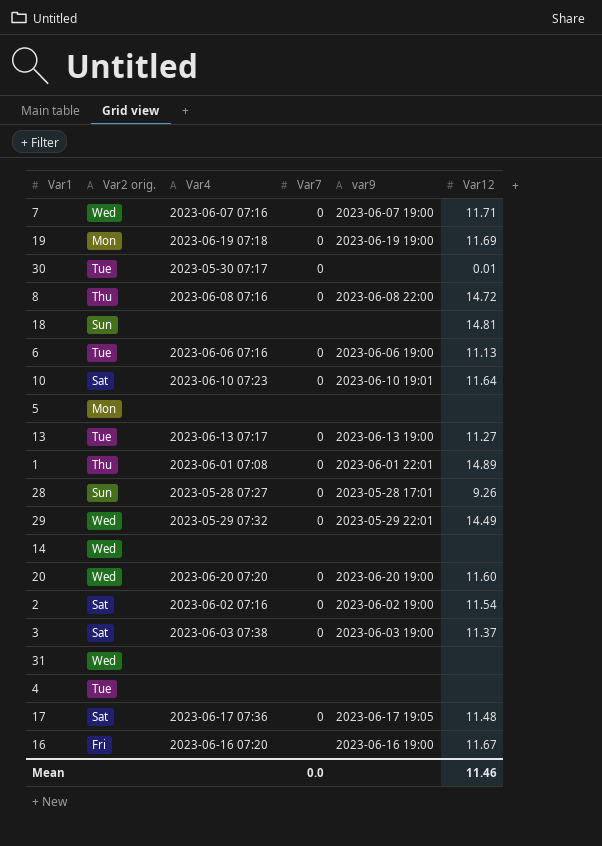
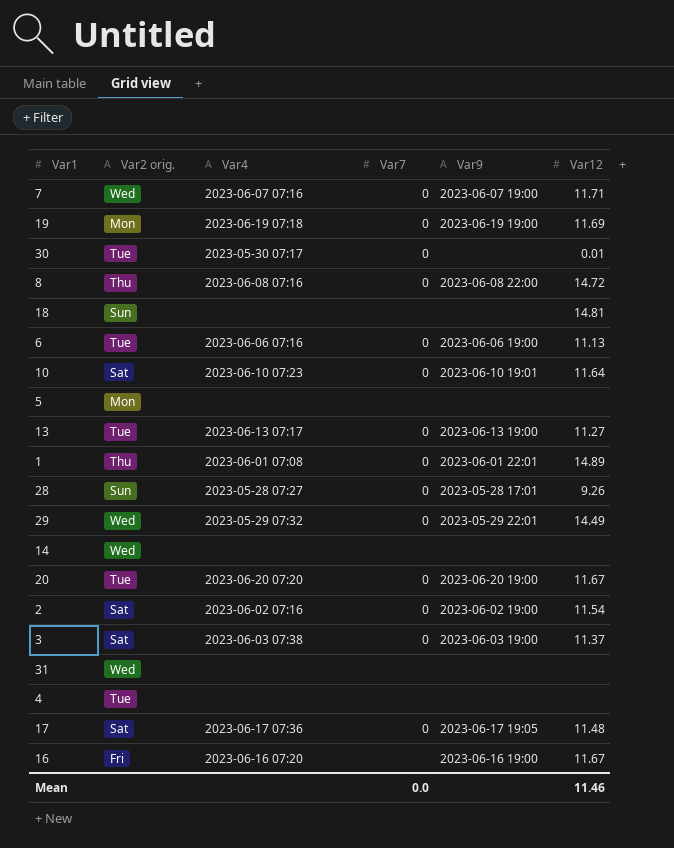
column name: var9 -> Var9
20 | Var2 orig.: Wed -> Tue
20 | Var12: 11.60 -> 11.67

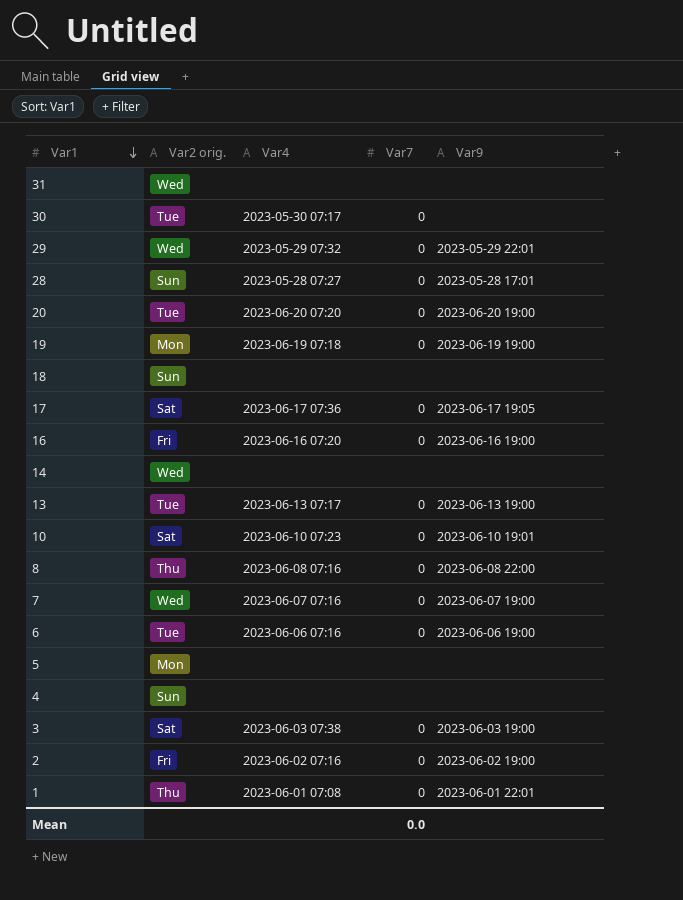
row order: none -> Var1 descending
column Var12 | position: 6 -> none
16 | Var7: none -> 0
4 | Var2 orig.: Tue -> Sun
2 | Var2 orig.: Sat -> Fri

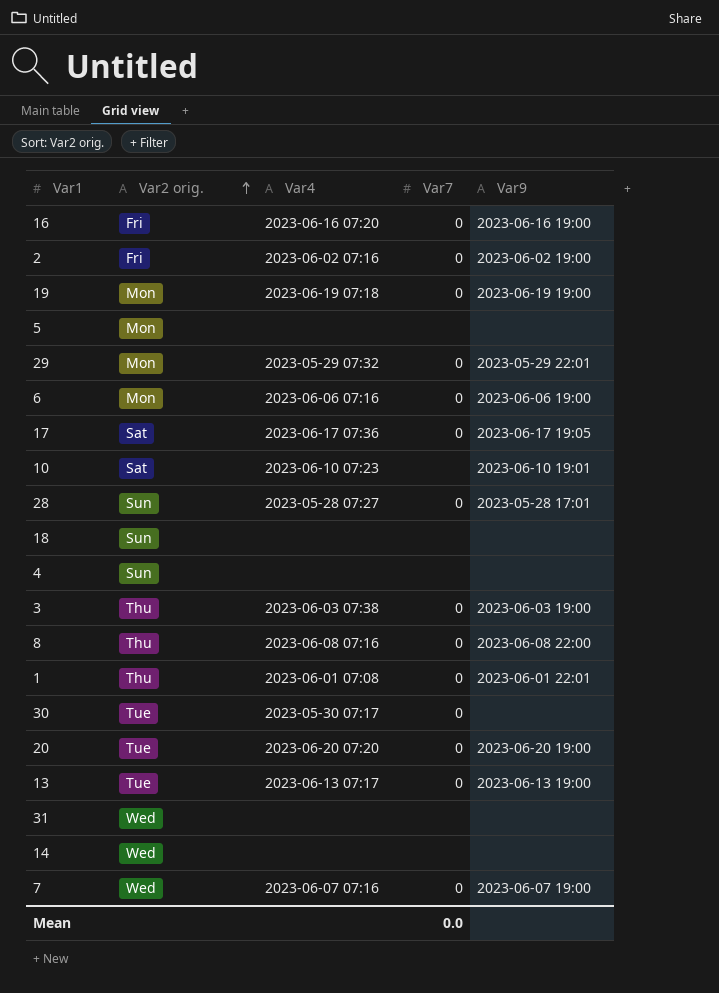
row order: Var1 descending -> Var2 orig. ascending
29 | Var2 orig.: Wed -> Mon
6 | Var2 orig.: Tue -> Mon
10 | Var7: 0 -> none
3 | Var2 orig.: Sat -> Thu

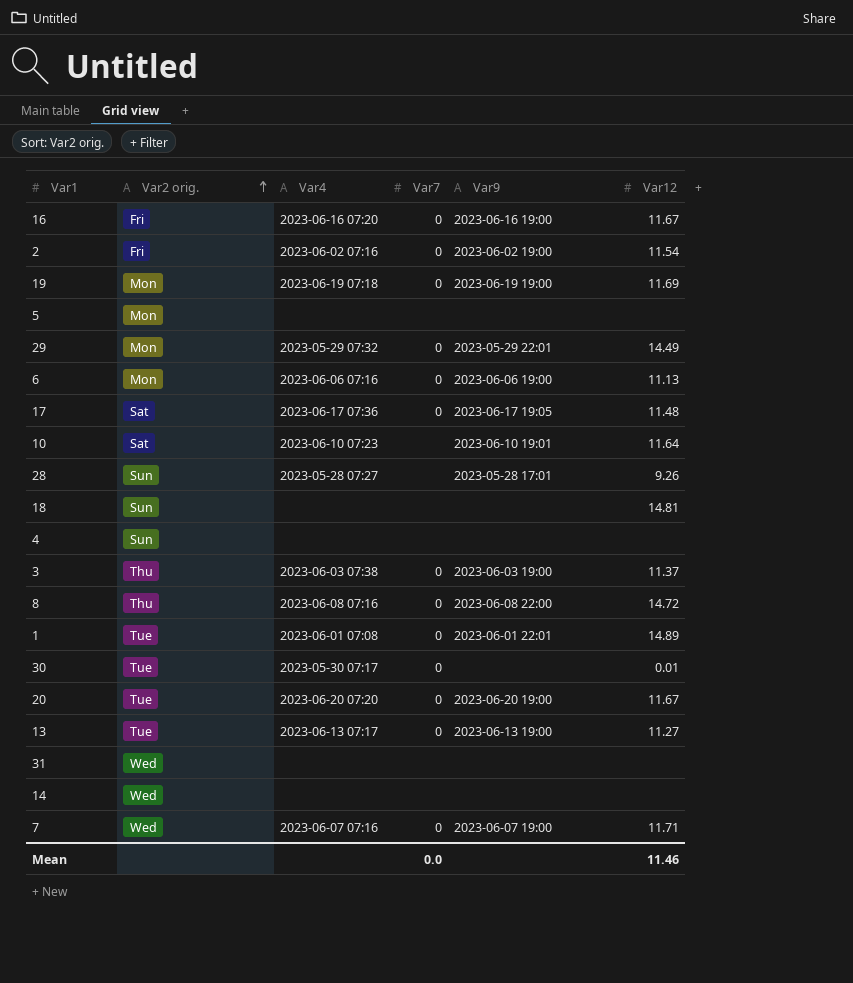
column Var12 | position: none -> 6
28 | Var7: 0 -> none
1 | Var2 orig.: Thu -> Tue

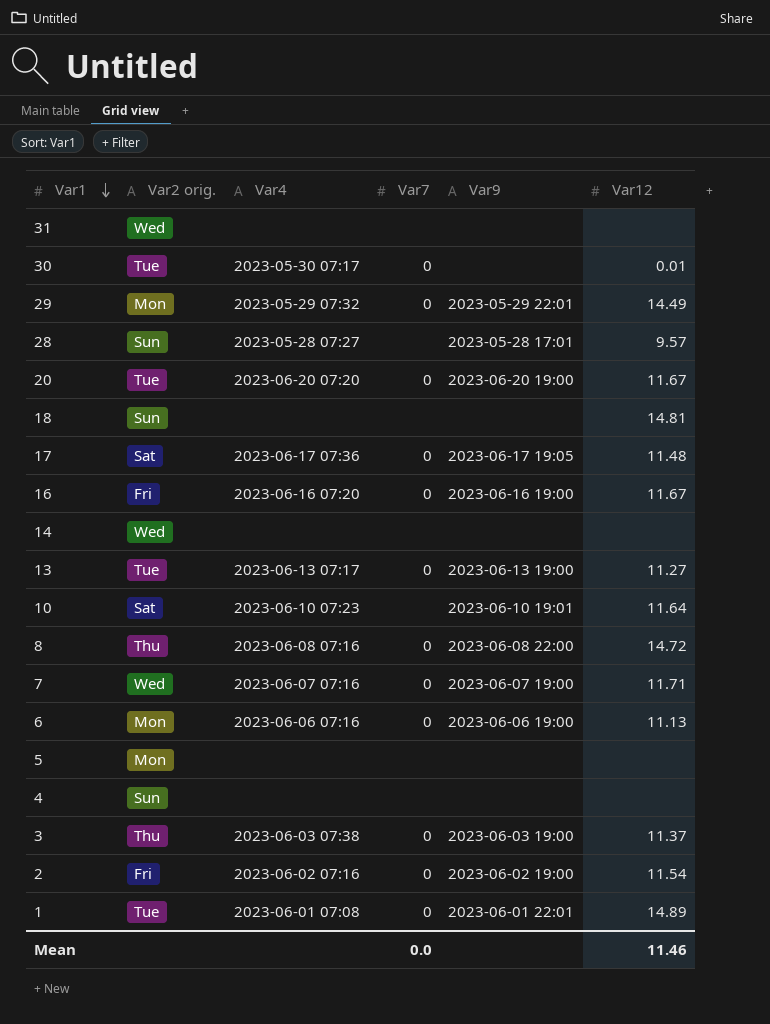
row order: Var2 orig. ascending -> Var1 descending
row 19: Mon | 2023-06-19 07:18 | 0 | 2023-06-19 19:00 | 11.69 -> none
28 | Var12: 9.26 -> 9.57

